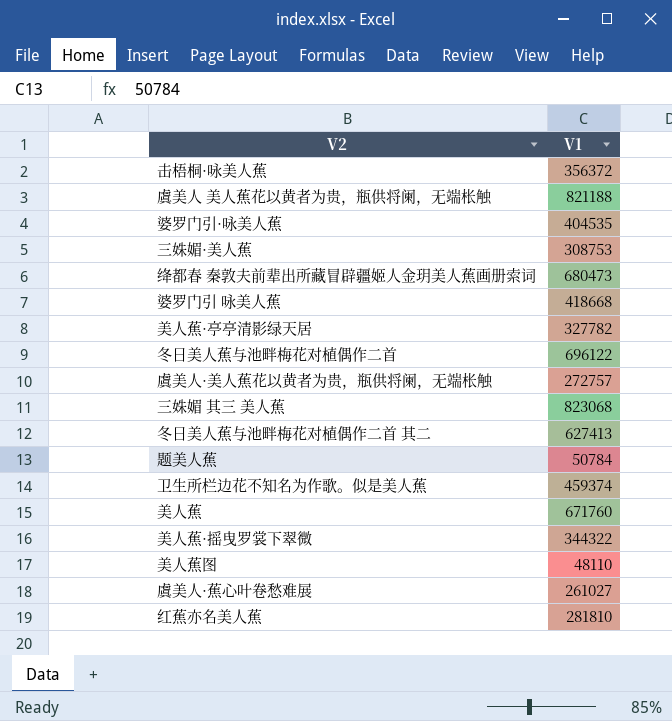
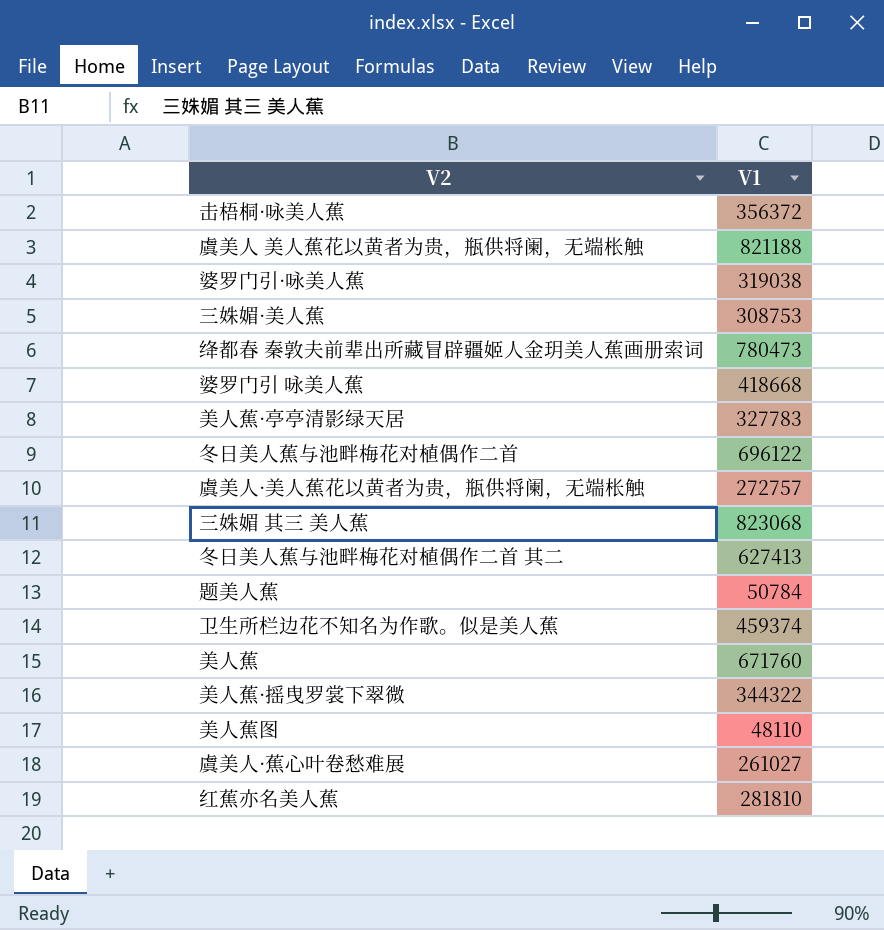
婆罗门引·咏美人蕉 | V1: 404535 -> 319038
绛都春 秦敦夫前辈出所藏冒辟疆姬人金玥美人蕉画册索词 | V1: 680473 -> 780473
美人蕉·亭亭清影绿天居 | V1: 327782 -> 327783

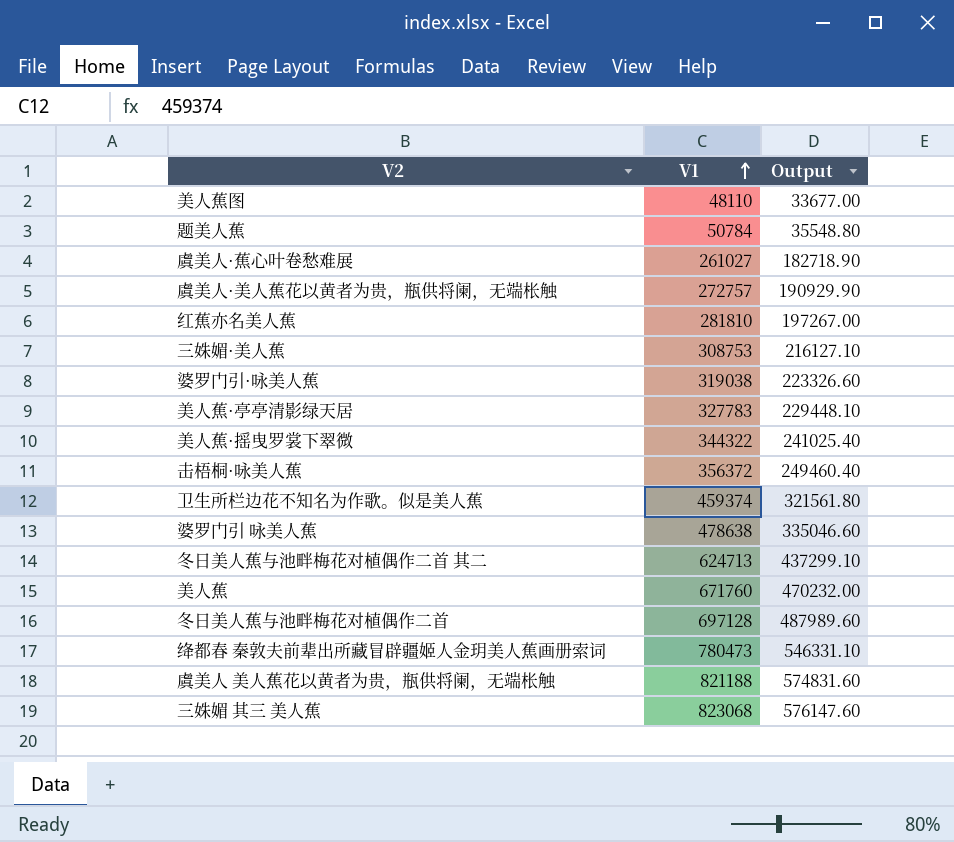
row order: none -> V1 ascending
column Output | formula: none -> [V1] * 0.7
婆罗门引 咏美人蕉 | V1: 418668 -> 478638
冬日美人蕉与池畔梅花对植偶作二首 其二 | V1: 627413 -> 624713
冬日美人蕉与池畔梅花对植偶作二首 | V1: 696122 -> 697128

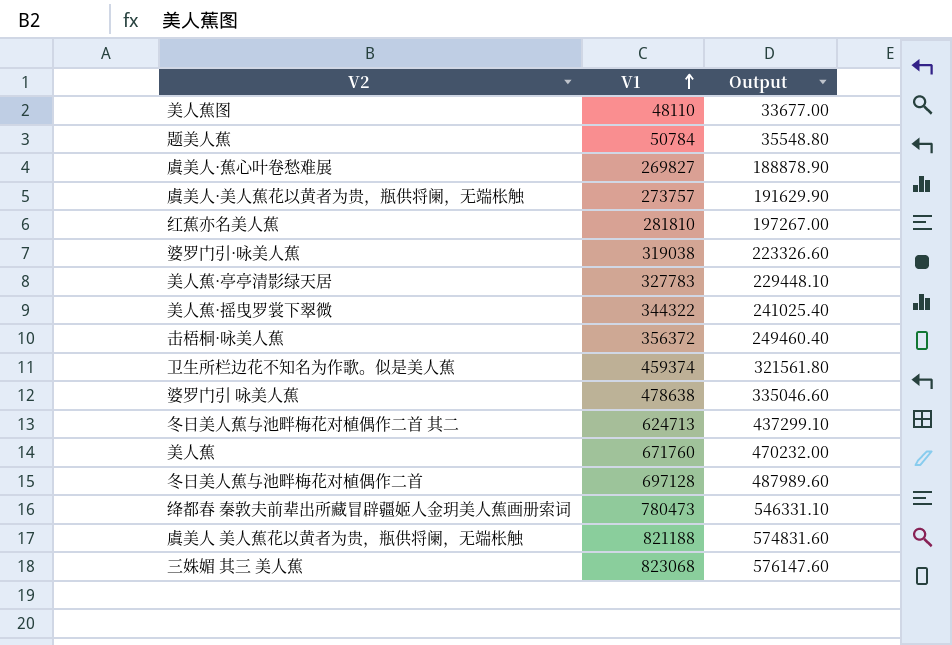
row 三姝媚·美人蕉: 308753 | 216127.10 -> none
虞美人·蕉心叶卷愁难展 | V1: 261027 -> 269827
虞美人·蕉心叶卷愁难展 | Output: 182718.90 -> 188878.90
虞美人·美人蕉花以黄者为贵，瓶供将阑，无端枨触 | V1: 272757 -> 273757
虞美人·美人蕉花以黄者为贵，瓶供将阑，无端枨触 | Output: 190929.90 -> 191629.90

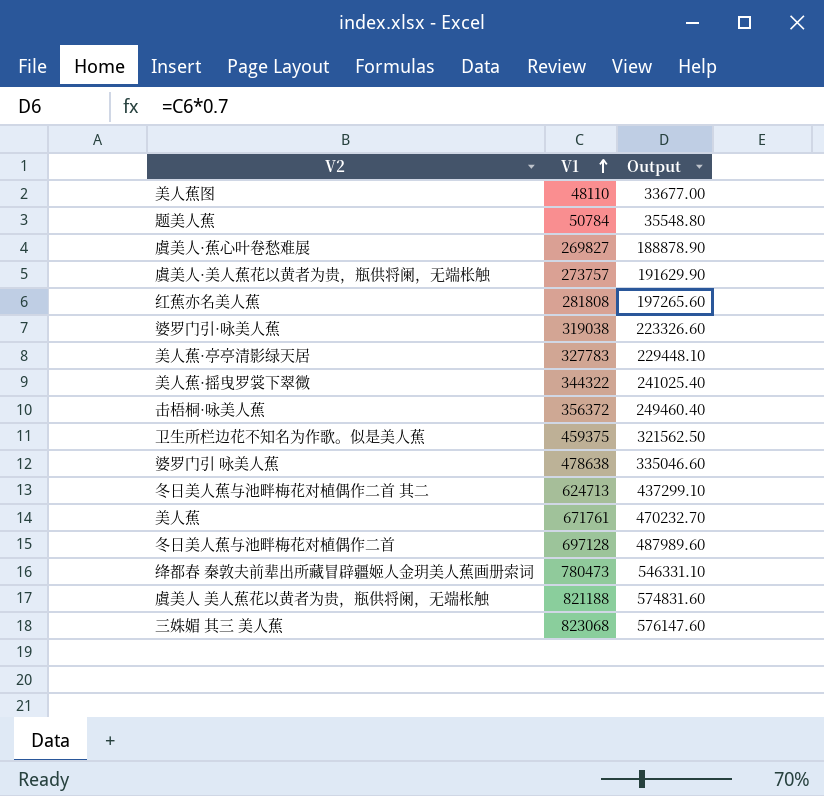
红蕉亦名美人蕉 | V1: 281810 -> 281808
红蕉亦名美人蕉 | Output: 197267.00 -> 197265.60
卫生所栏边花不知名为作歌。似是美人蕉 | V1: 459374 -> 459375
卫生所栏边花不知名为作歌。似是美人蕉 | Output: 321561.80 -> 321562.50
美人蕉 | V1: 671760 -> 671761
美人蕉 | Output: 470232.00 -> 470232.70

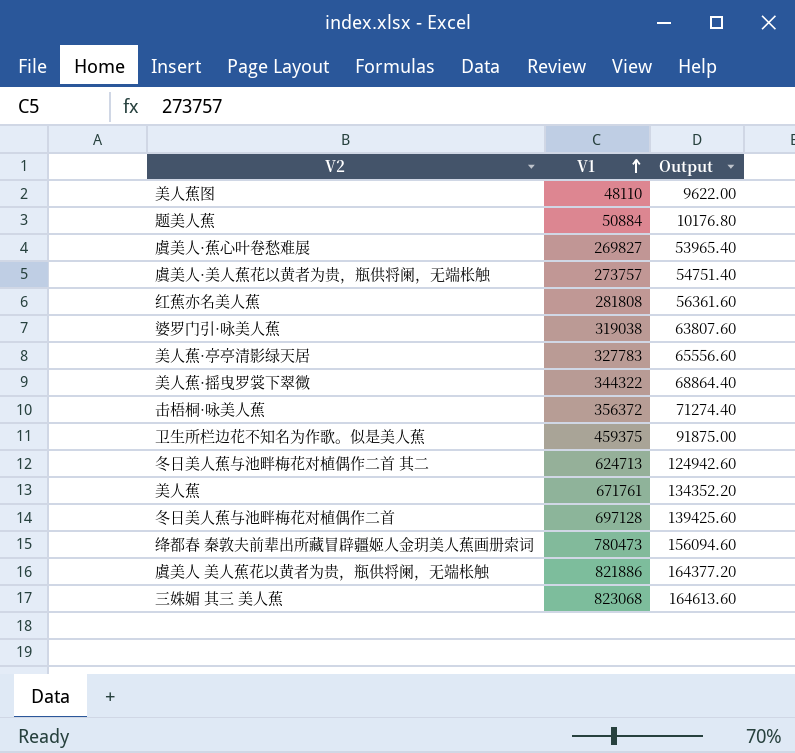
column Output | formula: [V1] * 0.7 -> [V1] * 0.2
row 婆罗门引 咏美人蕉: 478638 | 335046.60 -> none
题美人蕉 | V1: 50784 -> 50884
虞美人 美人蕉花以黄者为贵，瓶供将阑，无端枨触 | V1: 821188 -> 821886

